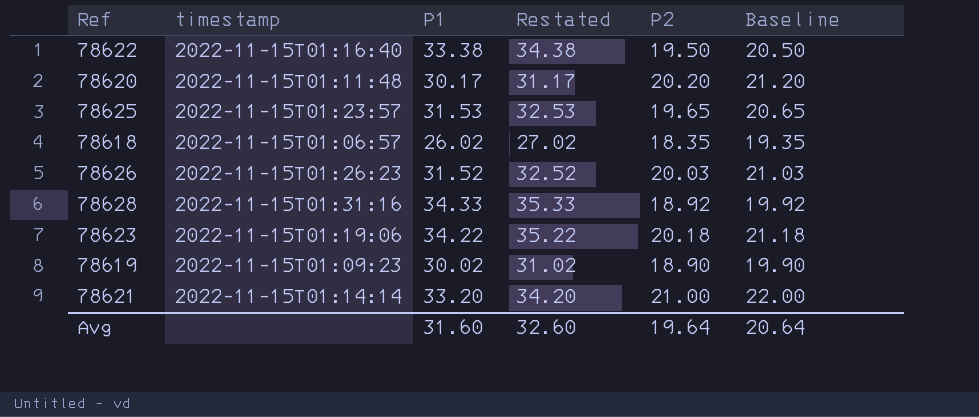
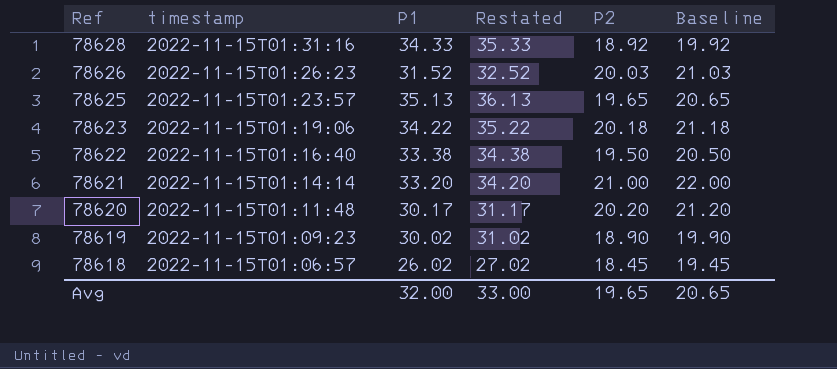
row order: none -> Ref descending
78625 | P1: 31.53 -> 35.13
78625 | Restated: 32.53 -> 36.13
78618 | P2: 18.35 -> 18.45
78618 | Baseline: 19.35 -> 19.45
Avg | P1: 31.60 -> 32.00
Avg | Restated: 32.60 -> 33.00
Avg | P2: 19.64 -> 19.65
Avg | Baseline: 20.64 -> 20.65

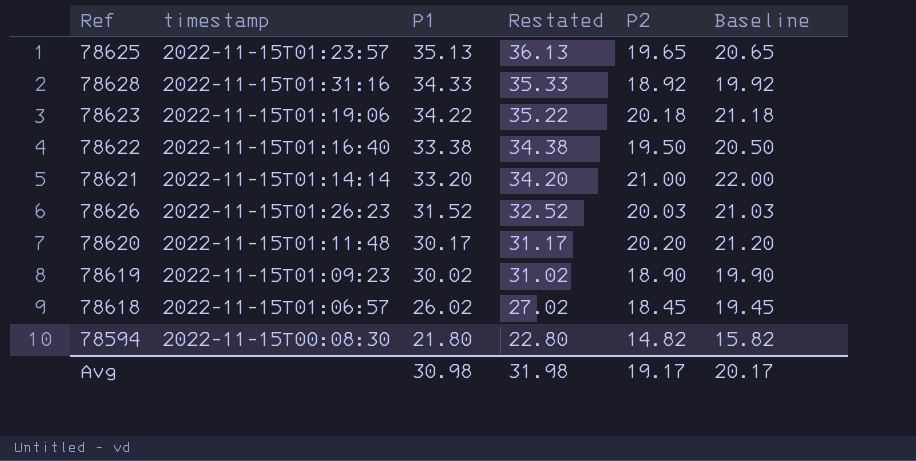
row order: Ref descending -> P1 descending
row 78594: none -> 2022-11-15T00:08:30 | 21.80 | 22.80 | 14.82 | 15.82
Avg | P1: 32.00 -> 30.98
Avg | Restated: 33.00 -> 31.98
Avg | P2: 19.65 -> 19.17
Avg | Baseline: 20.65 -> 20.17

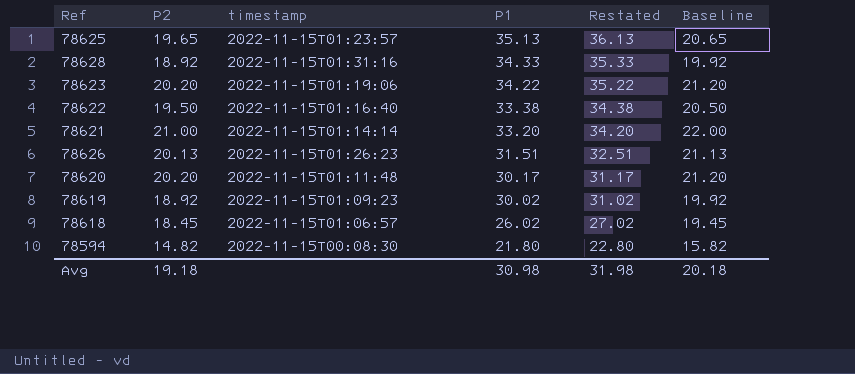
column P2 | position: 5 -> 2
78623 | P2: 20.18 -> 20.20
78623 | Baseline: 21.18 -> 21.20
78626 | P2: 20.03 -> 20.13
78626 | P1: 31.52 -> 31.51
78626 | Restated: 32.52 -> 32.51
78626 | Baseline: 21.03 -> 21.13
78619 | P2: 18.90 -> 18.92
78619 | Baseline: 19.90 -> 19.92
Avg | P2: 19.17 -> 19.18
Avg | Baseline: 20.17 -> 20.18

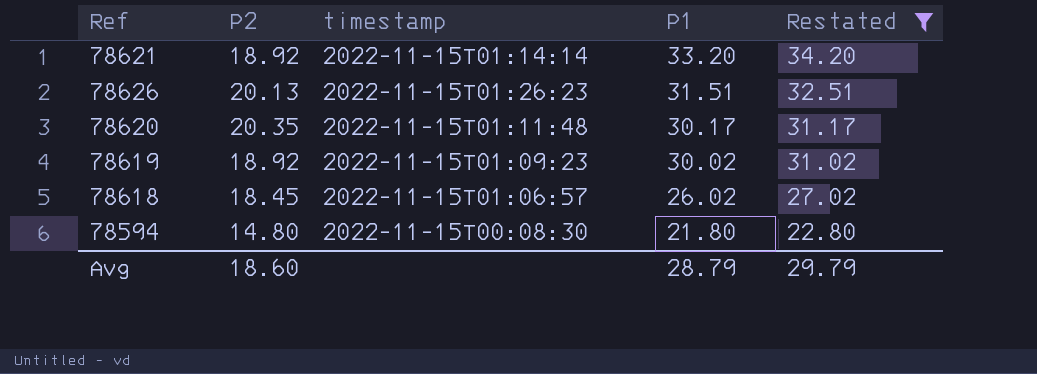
filter: none -> Restated <= 34.20
column Baseline | formula: [P2] + 1 -> none
78621 | P2: 21.00 -> 18.92
78620 | P2: 20.20 -> 20.35
78594 | P2: 14.82 -> 14.80
Avg | P2: 19.18 -> 18.60
Avg | P1: 30.98 -> 28.79
Avg | Restated: 31.98 -> 29.79

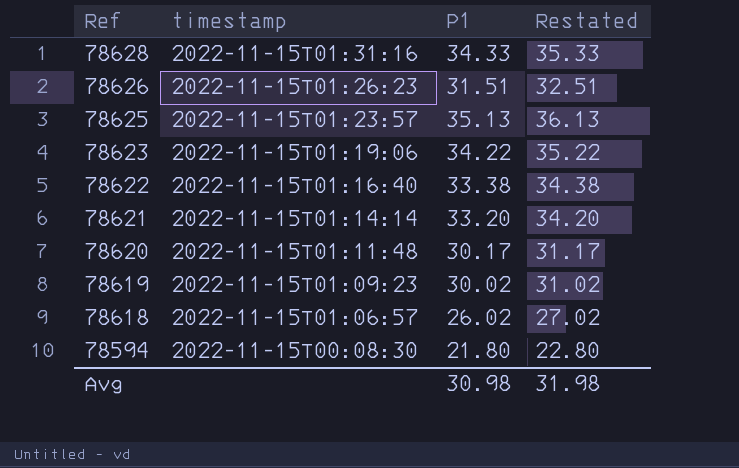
filter: Restated <= 34.20 -> none
row order: P1 descending -> Ref descending
column P2 | position: 2 -> none
Avg | P1: 28.79 -> 30.98
Avg | Restated: 29.79 -> 31.98

